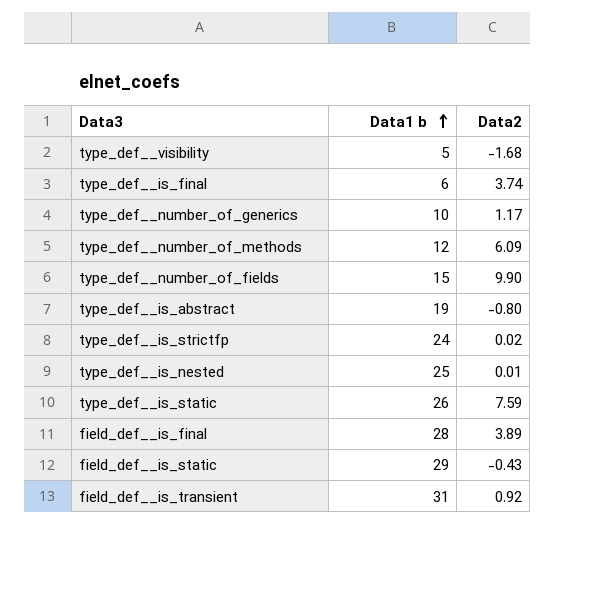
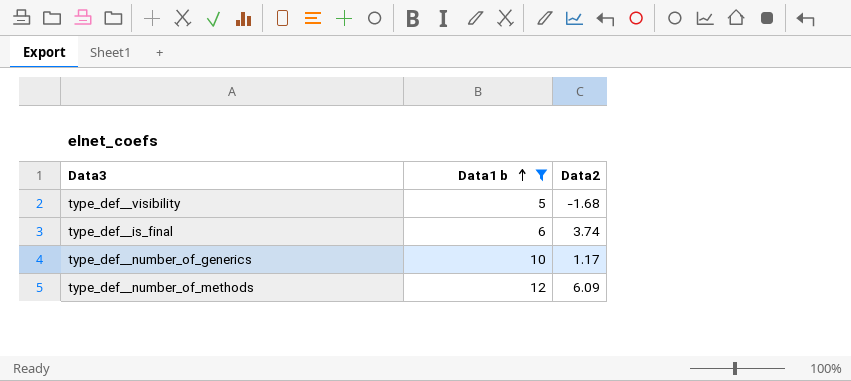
filter: none -> Data1 b <= 12

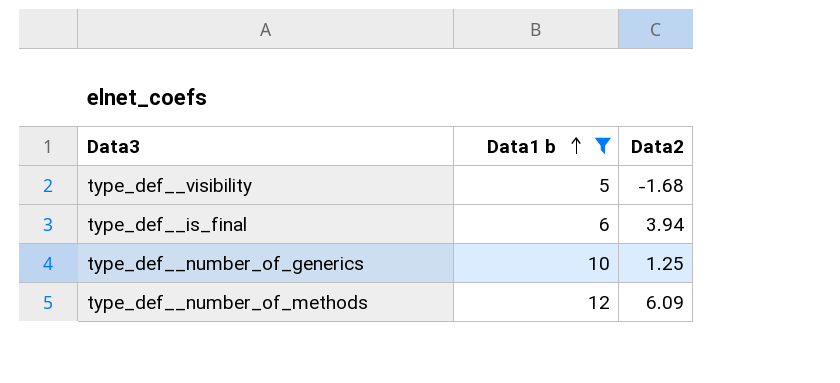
type_def__is_final | Data2: 3.74 -> 3.94
type_def__number_of_generics | Data2: 1.17 -> 1.25

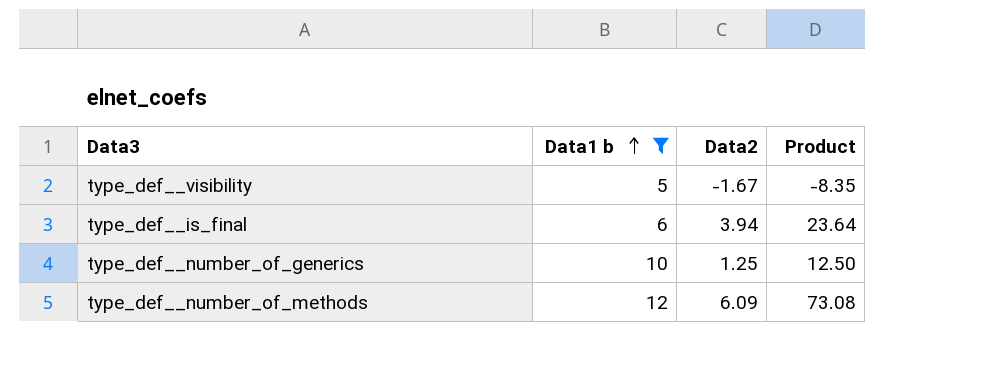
column Product | formula: none -> [Data1 b] * [Data2]
type_def__visibility | Data2: -1.68 -> -1.67

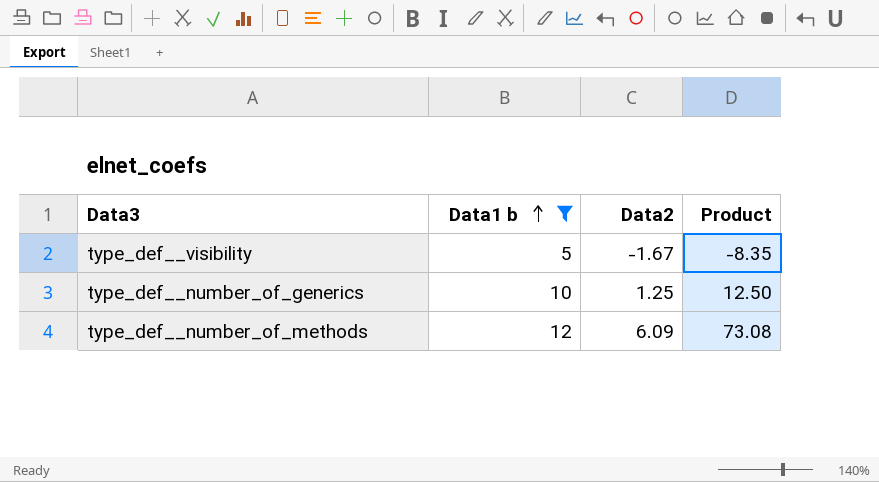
row type_def__is_final: 6 | 3.94 | 23.64 -> none

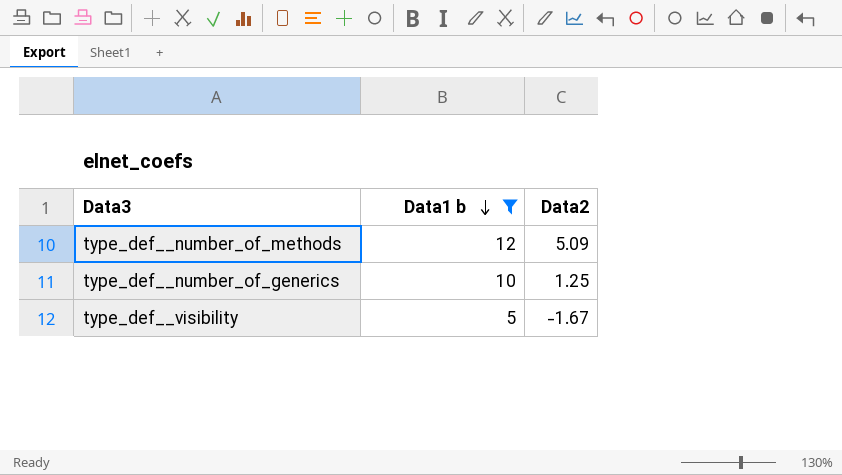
row order: Data1 b ascending -> Data1 b descending
column Product | formula: [Data1 b] * [Data2] -> none
type_def__number_of_methods | Data2: 6.09 -> 5.09

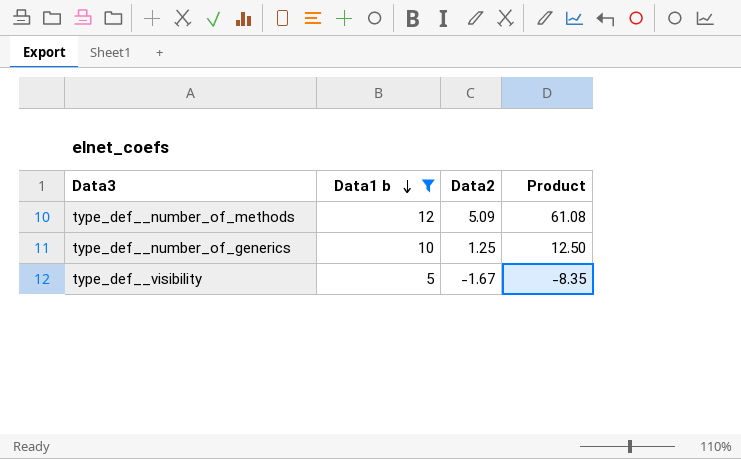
column Product | formula: none -> [Data1 b] * [Data2]

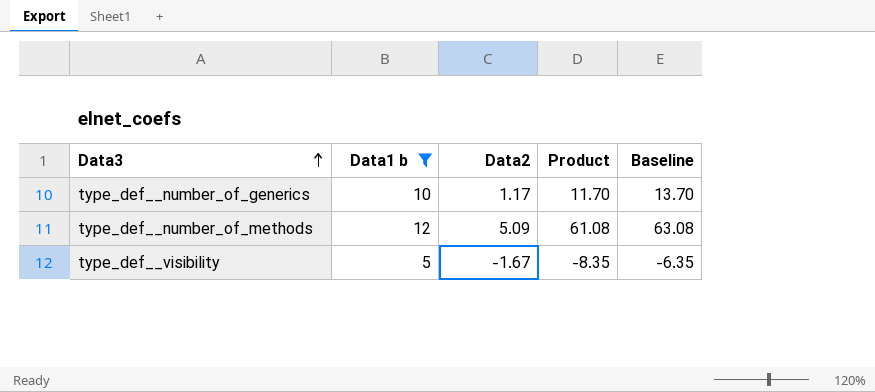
row order: Data1 b descending -> Data3 ascending
column Baseline | formula: none -> [Product] + 2
type_def__number_of_generics | Data2: 1.25 -> 1.17
type_def__number_of_generics | Product: 12.50 -> 11.70

